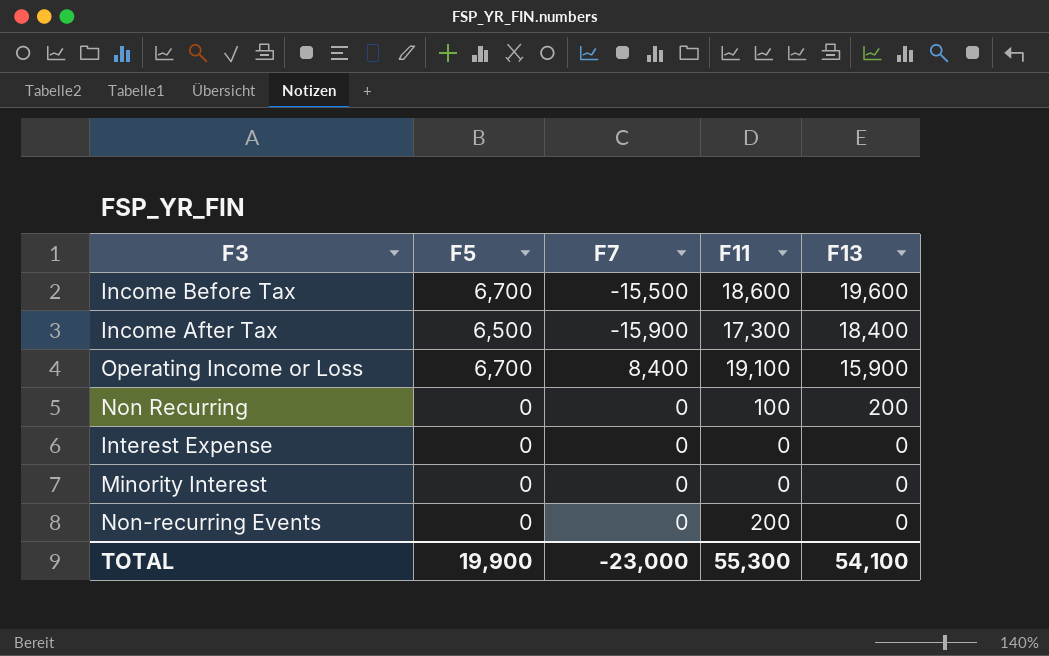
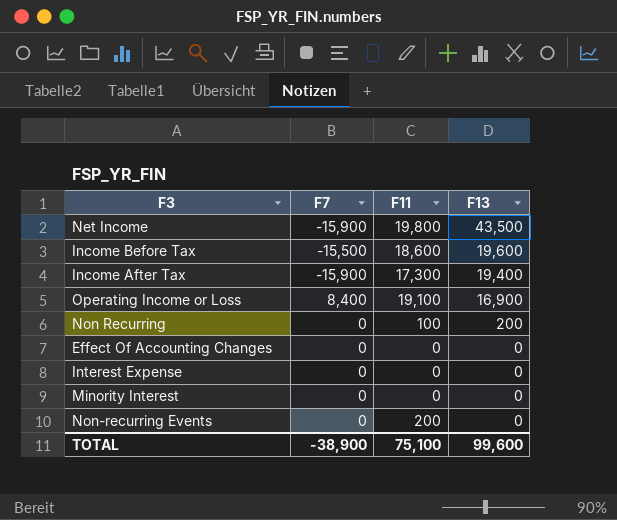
column F5 | position: 2 -> none
row Net Income: none -> -15,900 | 19,800 | 43,500
Income After Tax | F13: 18,400 -> 19,400
Operating Income or Loss | F13: 15,900 -> 16,900
row Effect Of Accounting Changes: none -> 0 | 0 | 0
TOTAL | F7: -23,000 -> -38,900
TOTAL | F11: 55,300 -> 75,100
TOTAL | F13: 54,100 -> 99,600

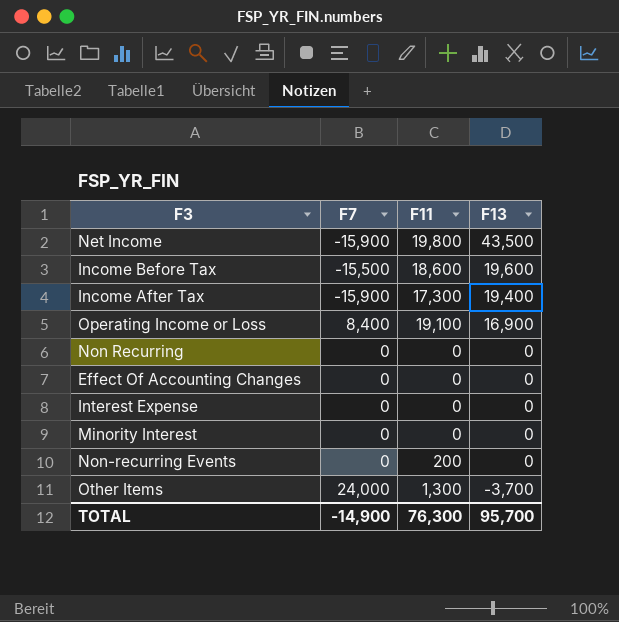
Non Recurring | F11: 100 -> 0
Non Recurring | F13: 200 -> 0
row Other Items: none -> 24,000 | 1,300 | -3,700
TOTAL | F7: -38,900 -> -14,900
TOTAL | F11: 75,100 -> 76,300
TOTAL | F13: 99,600 -> 95,700

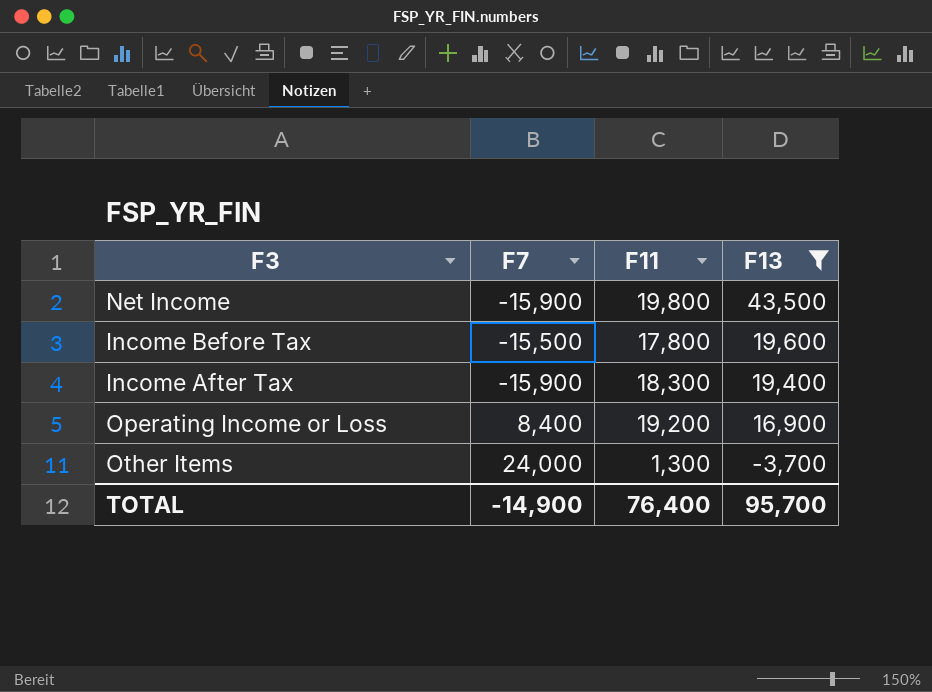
filter: none -> F13 != 0
Income Before Tax | F11: 18,600 -> 17,800
Income After Tax | F11: 17,300 -> 18,300
Operating Income or Loss | F11: 19,100 -> 19,200
TOTAL | F11: 76,300 -> 76,400

